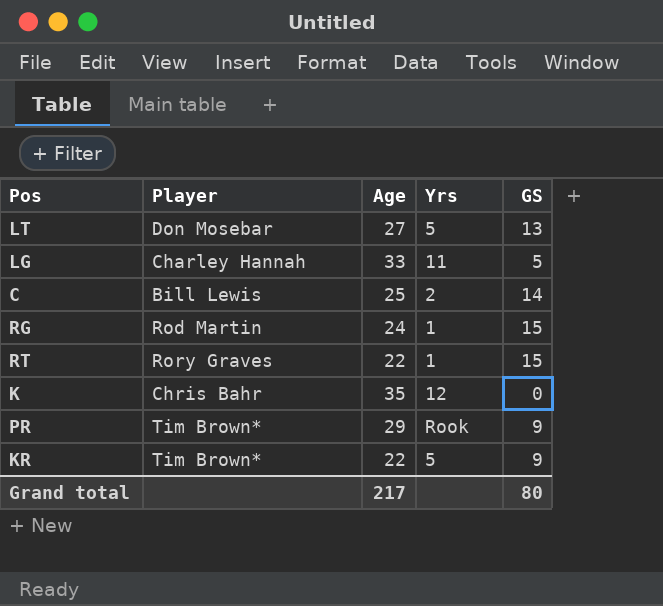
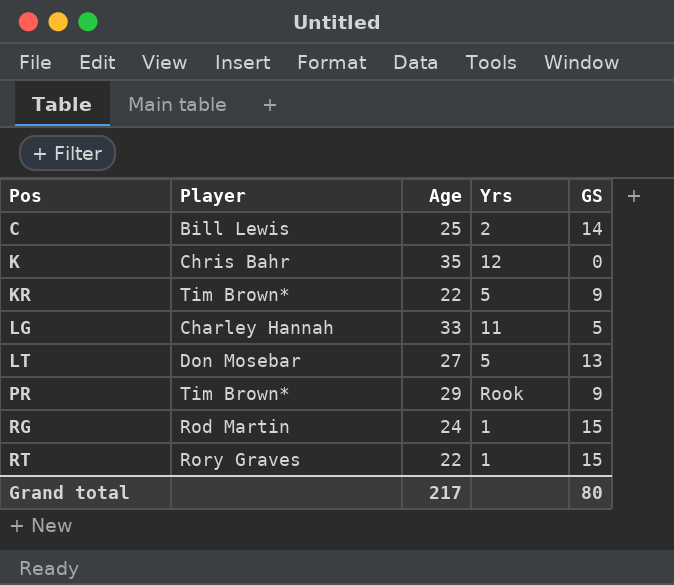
row order: none -> Pos ascending

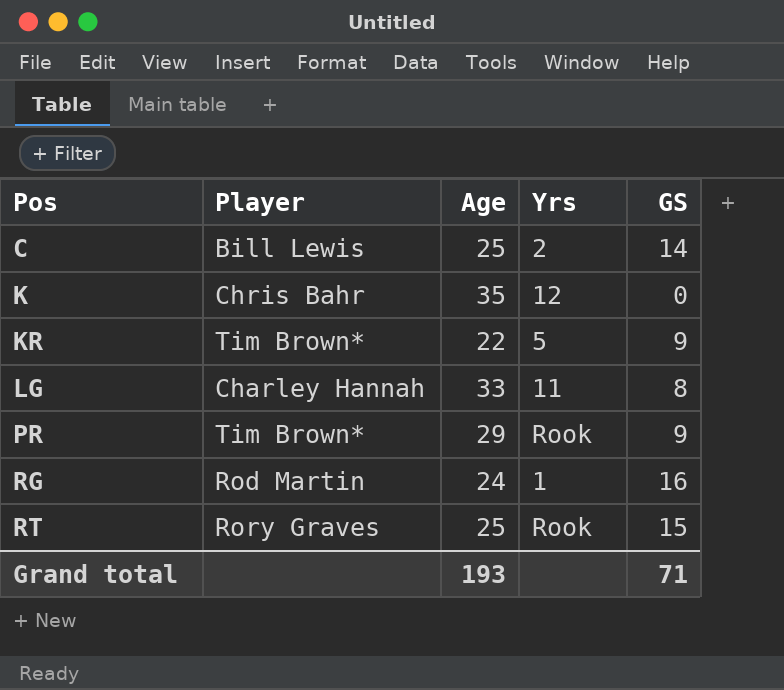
row LT: Don Mosebar | 27 | 5 | 13 -> none
LG | GS: 5 -> 8
RG | GS: 15 -> 16
RT | Age: 22 -> 25
RT | Yrs: 1 -> Rook
Grand total | Age: 217 -> 193
Grand total | GS: 80 -> 71

